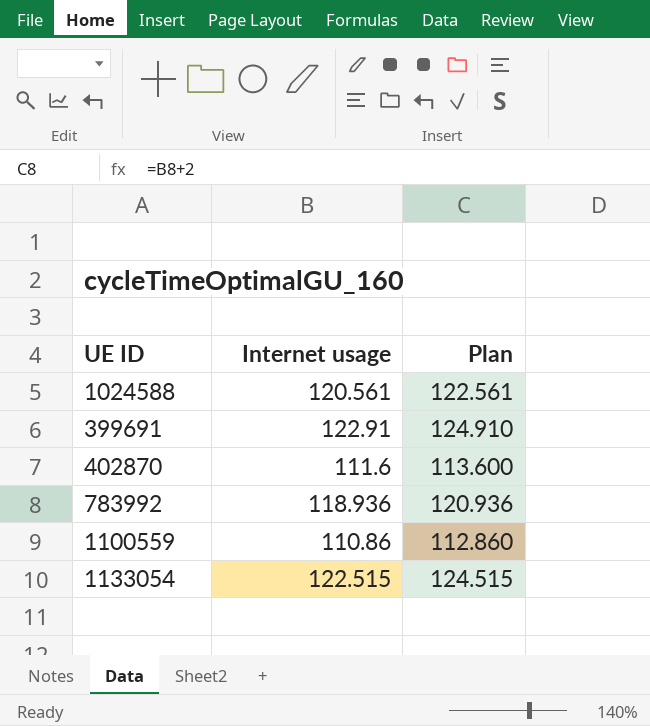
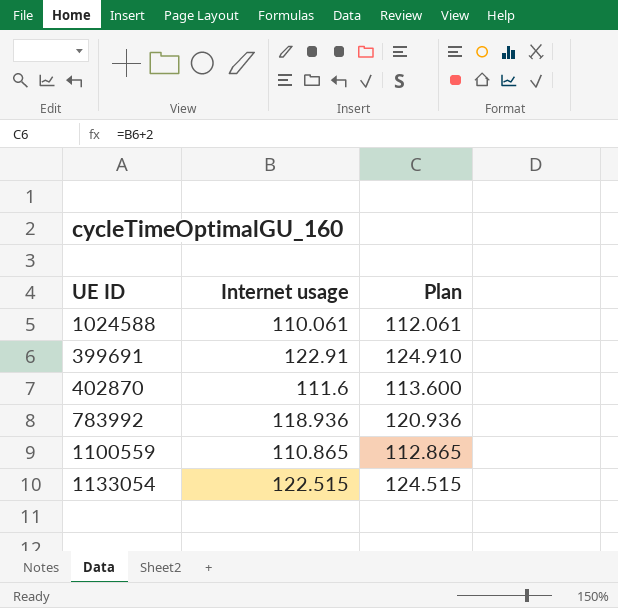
1024588 | Internet usage: 120.561 -> 110.061
1024588 | Plan: 122.561 -> 112.061
1100559 | Internet usage: 110.86 -> 110.865
1100559 | Plan: 112.860 -> 112.865

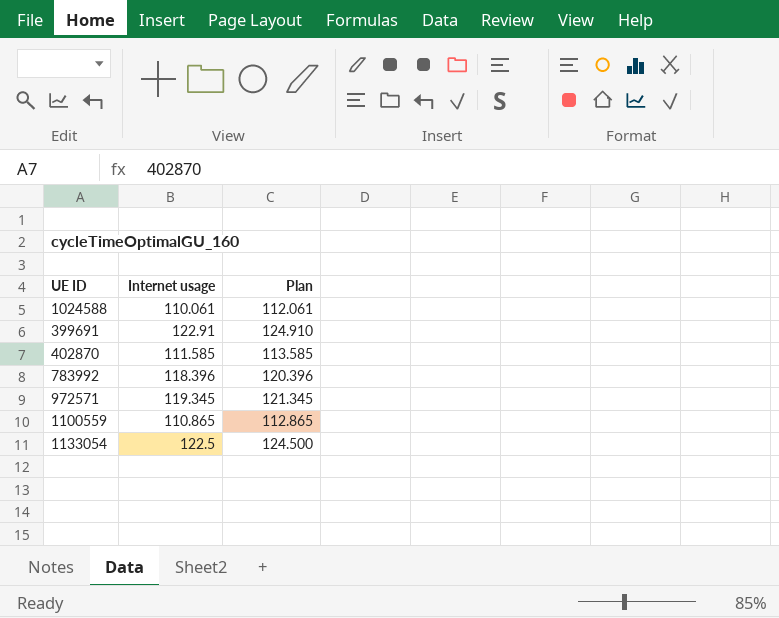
402870 | Internet usage: 111.6 -> 111.585
402870 | Plan: 113.600 -> 113.585
783992 | Internet usage: 118.936 -> 118.396
783992 | Plan: 120.936 -> 120.396
row 972571: none -> 119.345 | 121.345
1133054 | Internet usage: 122.515 -> 122.5
1133054 | Plan: 124.515 -> 124.500

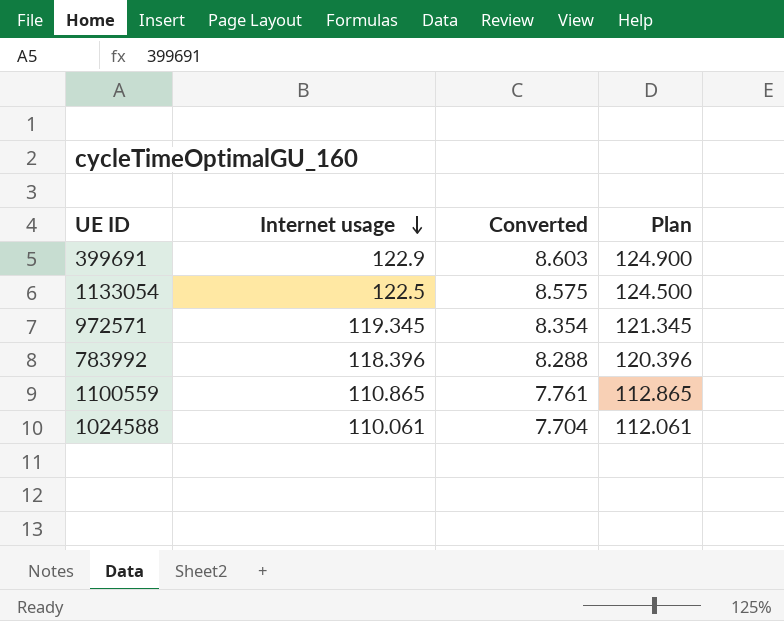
row order: none -> Internet usage descending
column Converted | formula: none -> [Internet usage] * 0.07
row 402870: 111.585 | 113.585 -> none
399691 | Internet usage: 122.91 -> 122.9
399691 | Plan: 124.910 -> 124.900

